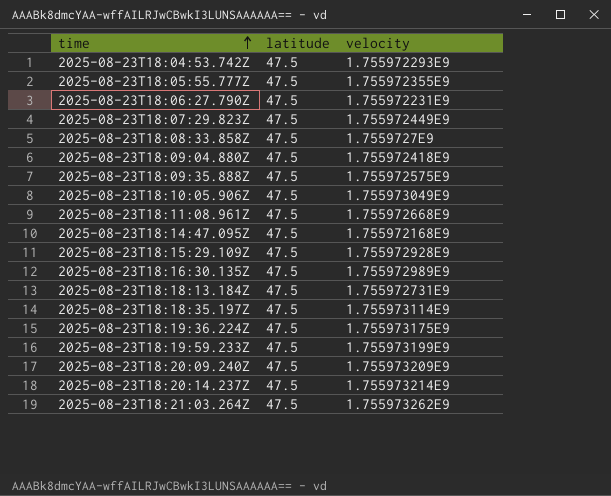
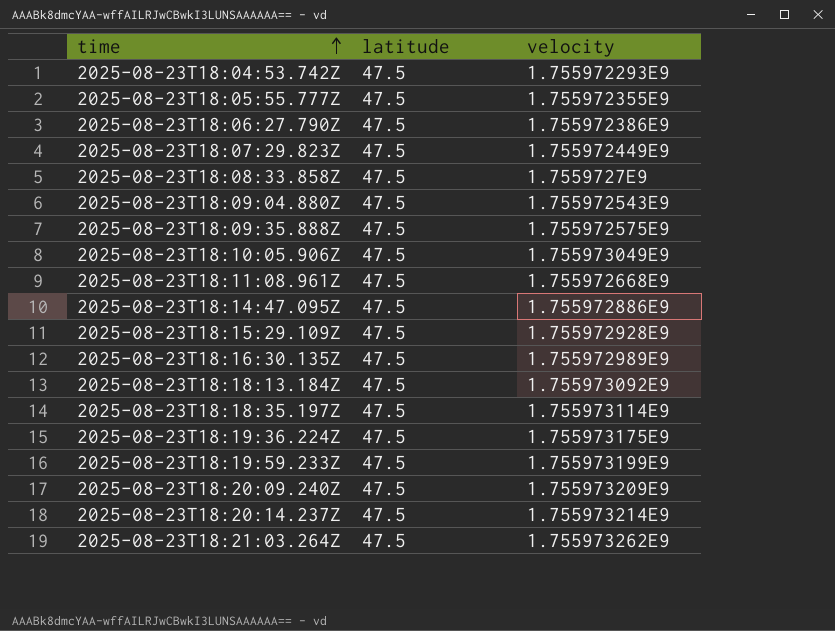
2025-08-23T18:06:27.790Z | velocity: 1.755972231E9 -> 1.755972386E9
2025-08-23T18:09:04.880Z | velocity: 1.755972418E9 -> 1.755972543E9
2025-08-23T18:14:47.095Z | velocity: 1.755972168E9 -> 1.755972886E9
2025-08-23T18:18:13.184Z | velocity: 1.755972731E9 -> 1.755973092E9

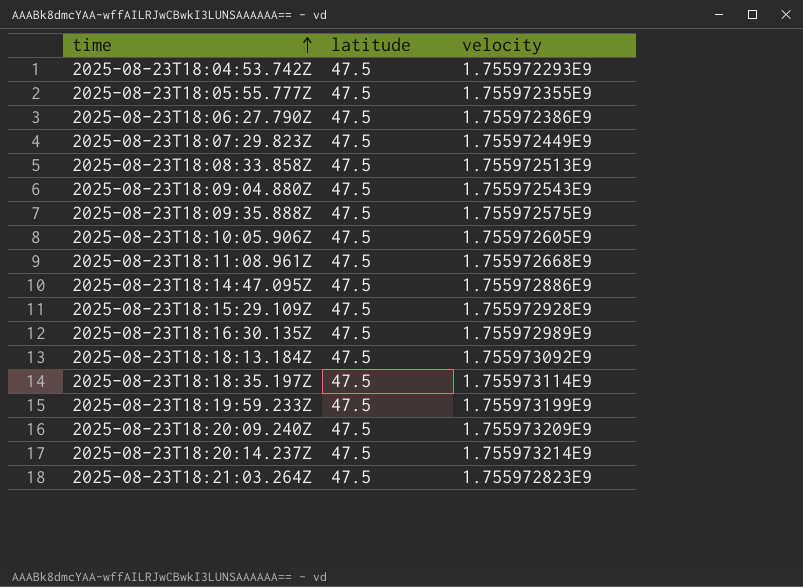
row 2025-08-23T18:19:36.224Z: 47.5 | 1.755973175E9 -> none
2025-08-23T18:08:33.858Z | velocity: 1.7559727E9 -> 1.755972513E9
2025-08-23T18:10:05.906Z | velocity: 1.755973049E9 -> 1.755972605E9
2025-08-23T18:21:03.264Z | velocity: 1.755973262E9 -> 1.755972823E9

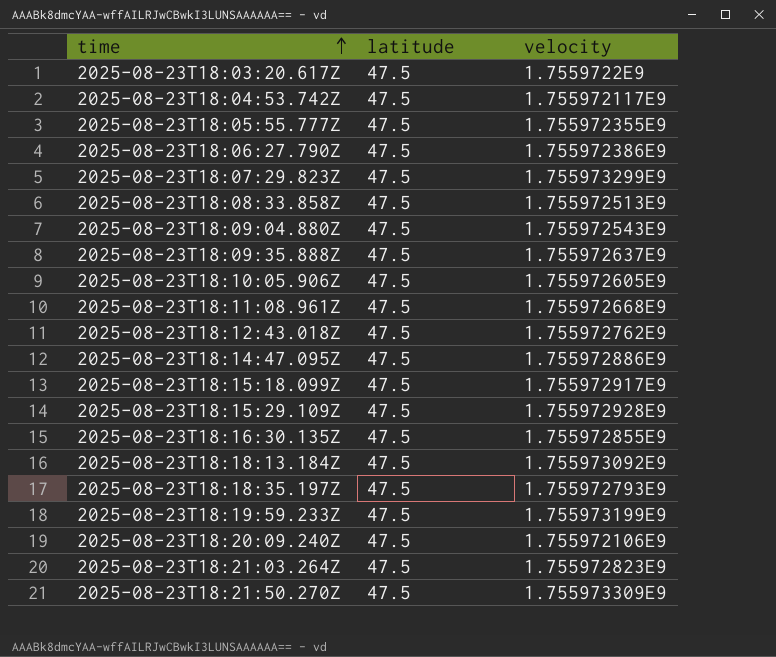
row 2025-08-23T18:20:14.237Z: 47.5 | 1.755973214E9 -> none
row 2025-08-23T18:03:20.617Z: none -> 47.5 | 1.7559722E9
2025-08-23T18:04:53.742Z | velocity: 1.755972293E9 -> 1.755972117E9
2025-08-23T18:07:29.823Z | velocity: 1.755972449E9 -> 1.755973299E9
2025-08-23T18:09:35.888Z | velocity: 1.755972575E9 -> 1.755972637E9
row 2025-08-23T18:12:43.018Z: none -> 47.5 | 1.755972762E9
row 2025-08-23T18:15:18.099Z: none -> 47.5 | 1.755972917E9
2025-08-23T18:16:30.135Z | velocity: 1.755972989E9 -> 1.755972855E9
2025-08-23T18:18:35.197Z | velocity: 1.755973114E9 -> 1.755972793E9
2025-08-23T18:20:09.240Z | velocity: 1.755973209E9 -> 1.755972106E9
row 2025-08-23T18:21:50.270Z: none -> 47.5 | 1.755973309E9

